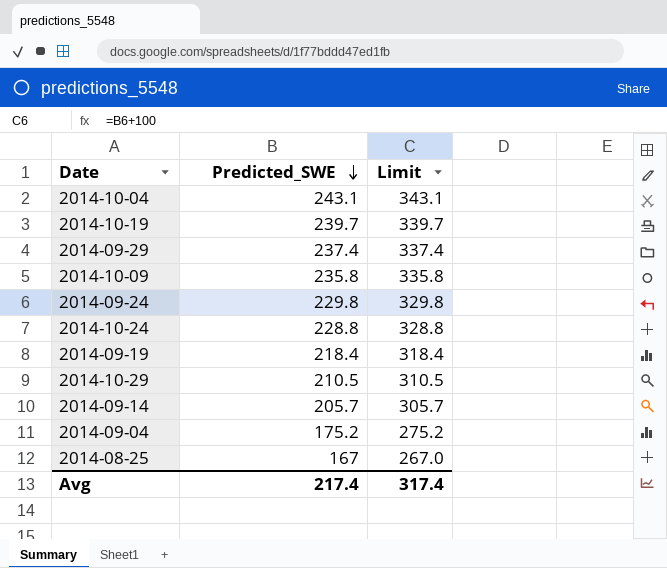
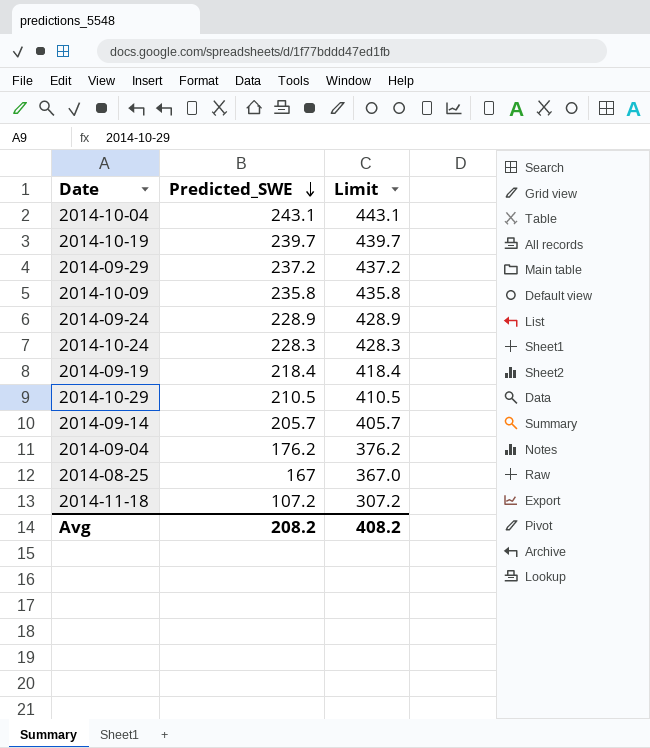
column Limit | formula: [Predicted_SWE] + 100 -> [Predicted_SWE] + 200
2014-09-29 | Predicted_SWE: 237.4 -> 237.2
2014-09-24 | Predicted_SWE: 229.8 -> 228.9
2014-10-24 | Predicted_SWE: 228.8 -> 228.3
2014-09-04 | Predicted_SWE: 175.2 -> 176.2
row 2014-11-18: none -> 107.2 | 307.2
Avg | Predicted_SWE: 217.4 -> 208.2
Avg | Limit: 317.4 -> 408.2

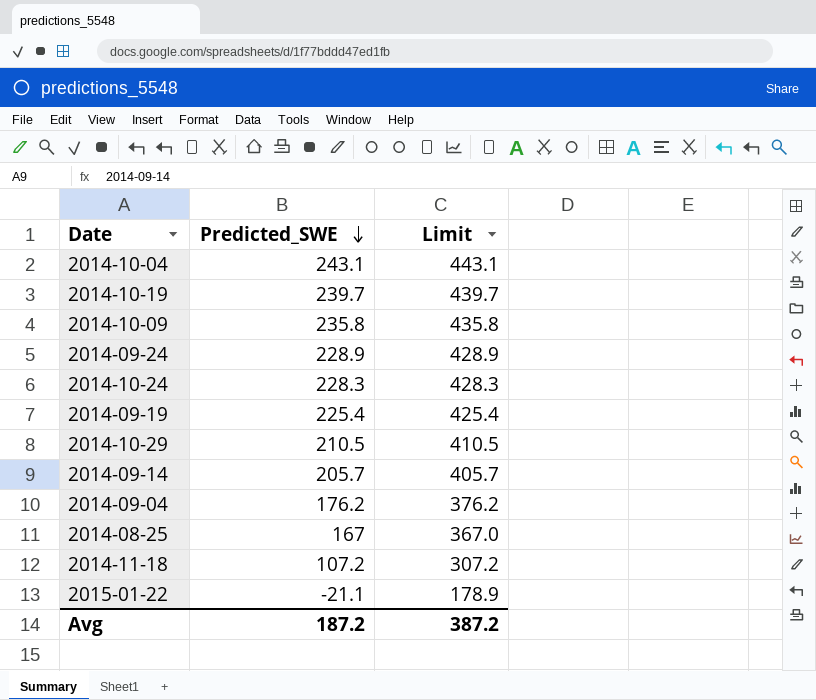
row 2014-09-29: 237.2 | 437.2 -> none
2014-09-19 | Predicted_SWE: 218.4 -> 225.4
2014-09-19 | Limit: 418.4 -> 425.4
row 2015-01-22: none -> -21.1 | 178.9
Avg | Predicted_SWE: 208.2 -> 187.2
Avg | Limit: 408.2 -> 387.2

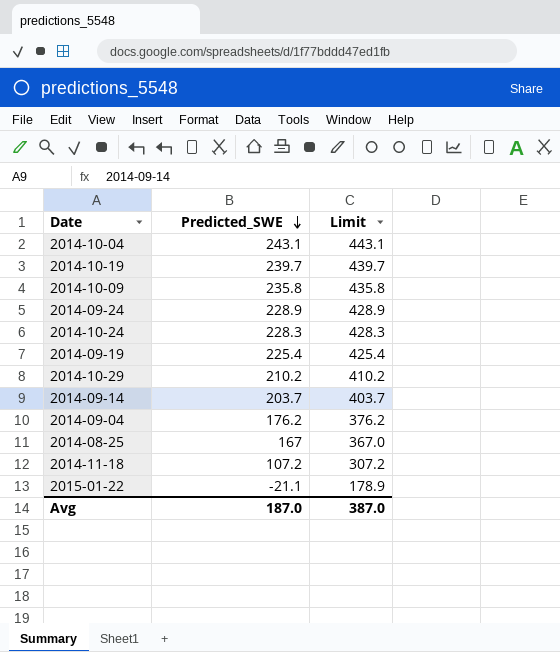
2014-10-29 | Predicted_SWE: 210.5 -> 210.2
2014-10-29 | Limit: 410.5 -> 410.2
2014-09-14 | Predicted_SWE: 205.7 -> 203.7
2014-09-14 | Limit: 405.7 -> 403.7
Avg | Predicted_SWE: 187.2 -> 187.0
Avg | Limit: 387.2 -> 387.0

